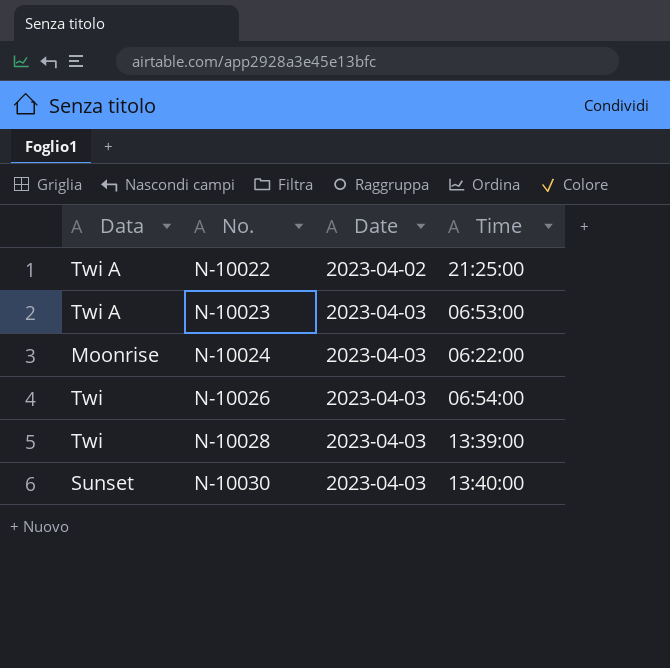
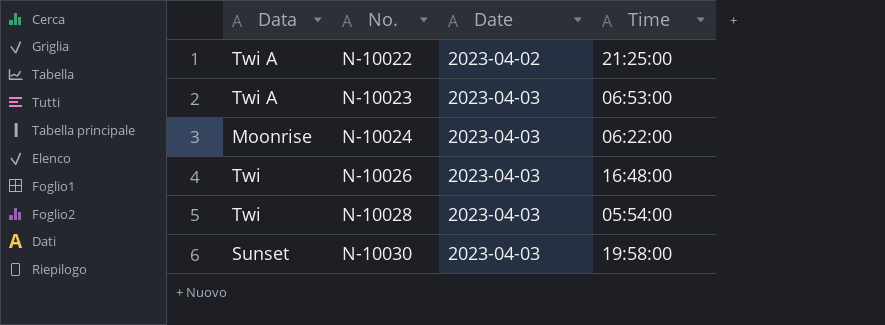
N-10026 | Time: 06:54:00 -> 16:48:00
N-10028 | Time: 13:39:00 -> 05:54:00
N-10030 | Time: 13:40:00 -> 19:58:00

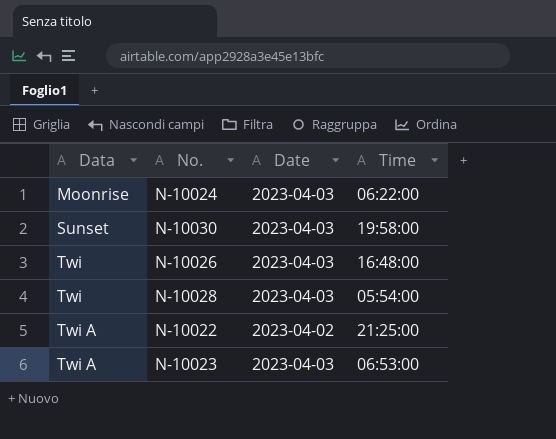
row order: No. ascending -> Data ascending

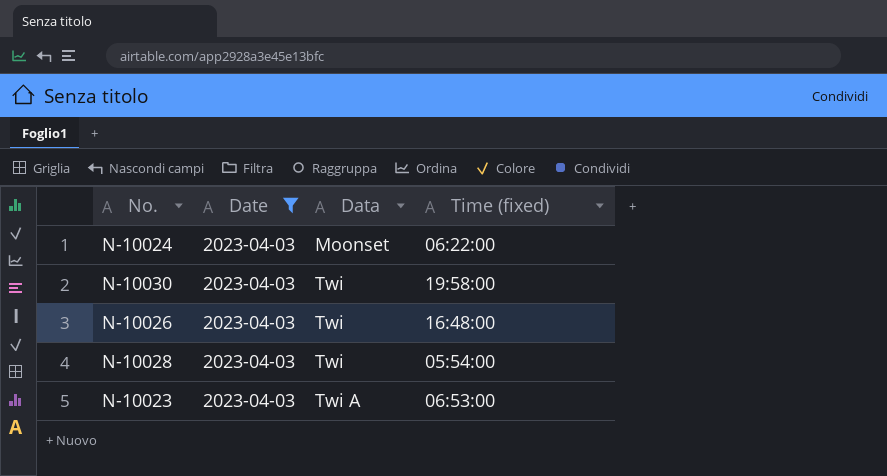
filter: none -> Date = 2023-04-03
column Data | position: 1 -> 3
column name: Time -> Time (fixed)
N-10024 | Data: Moonrise -> Moonset
N-10030 | Data: Sunset -> Twi

